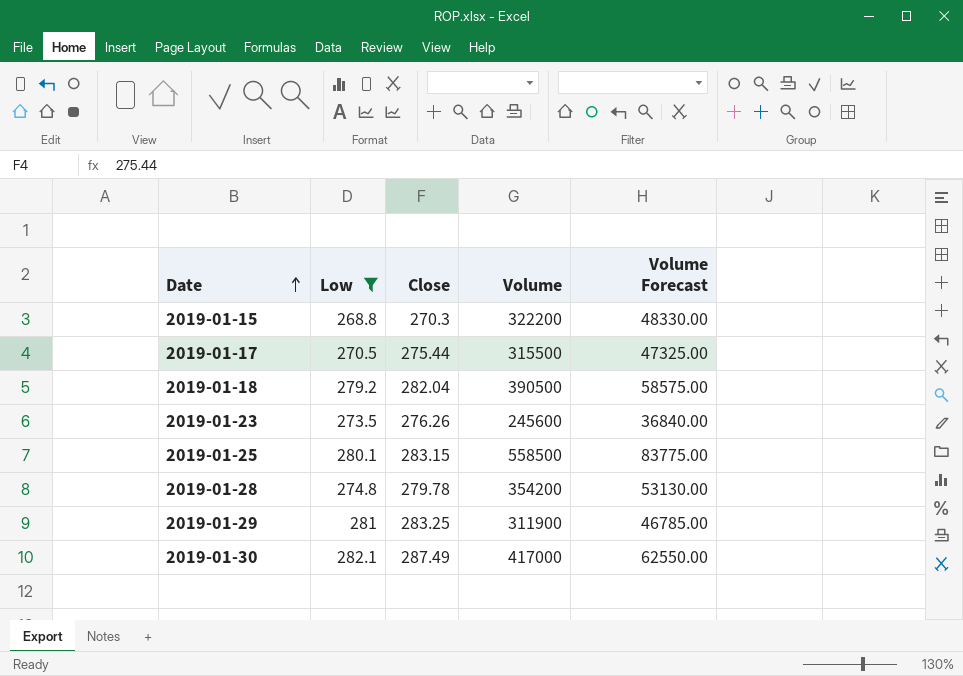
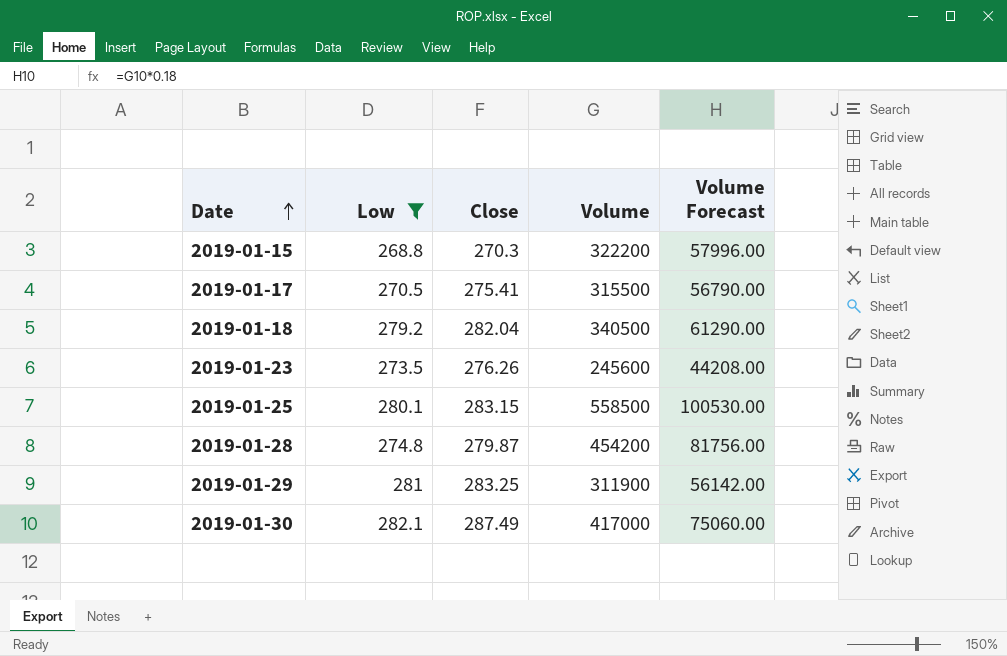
column Volume Forecast | formula: [Volume] * 0.15 -> [Volume] * 0.18
2019-01-17 | Close: 275.44 -> 275.41
2019-01-18 | Volume: 390500 -> 340500
2019-01-28 | Close: 279.78 -> 279.87
2019-01-28 | Volume: 354200 -> 454200

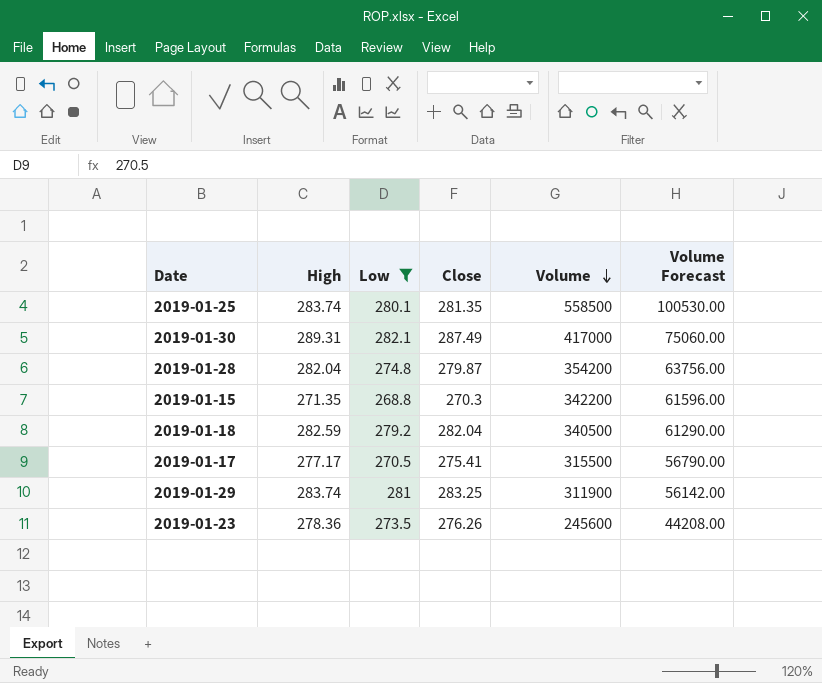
row order: Date ascending -> Volume descending
column High | position: none -> 2
2019-01-25 | Close: 283.15 -> 281.35
2019-01-28 | Volume: 454200 -> 354200
2019-01-28 | Volume Forecast: 81756.00 -> 63756.00
2019-01-15 | Volume: 322200 -> 342200
2019-01-15 | Volume Forecast: 57996.00 -> 61596.00

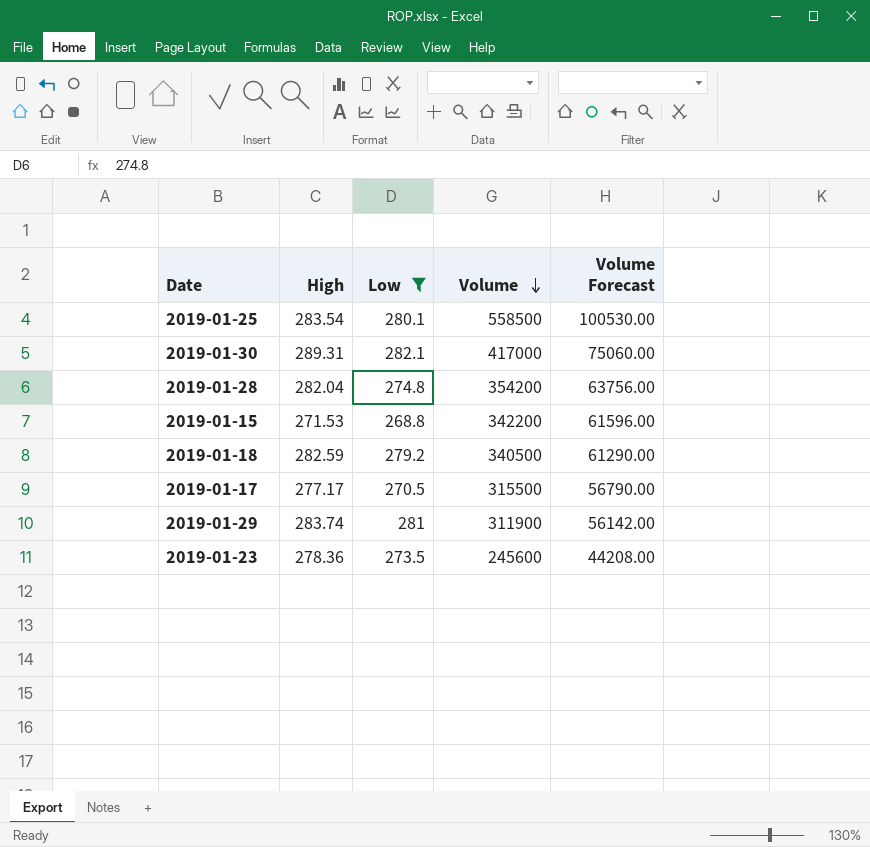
column Close | position: 4 -> none
2019-01-25 | High: 283.74 -> 283.54
2019-01-15 | High: 271.35 -> 271.53

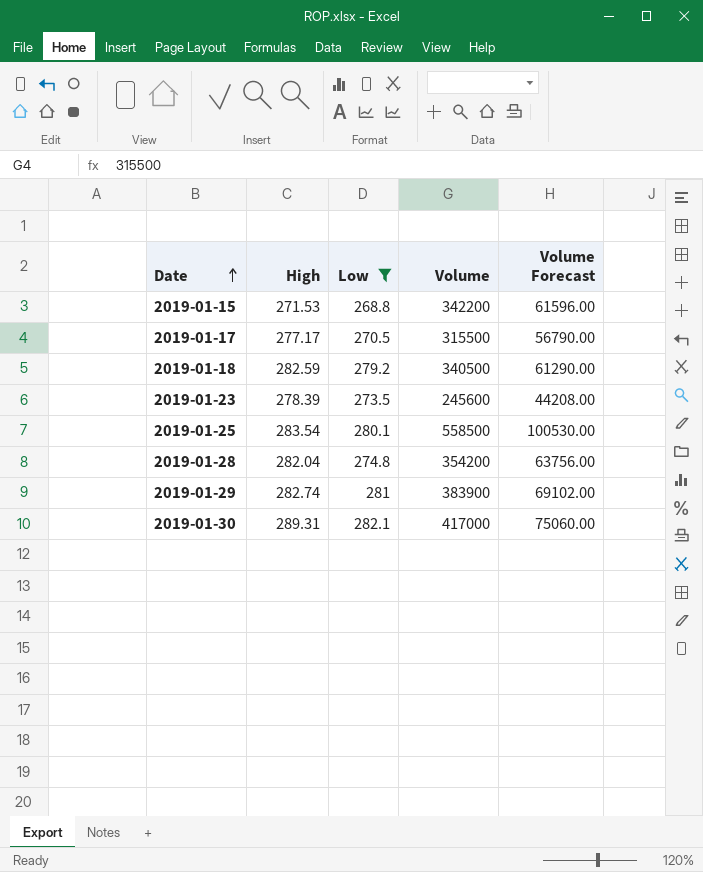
row order: Volume descending -> Date ascending
2019-01-23 | High: 278.36 -> 278.39
2019-01-29 | High: 283.74 -> 282.74
2019-01-29 | Volume: 311900 -> 383900
2019-01-29 | Volume Forecast: 56142.00 -> 69102.00

